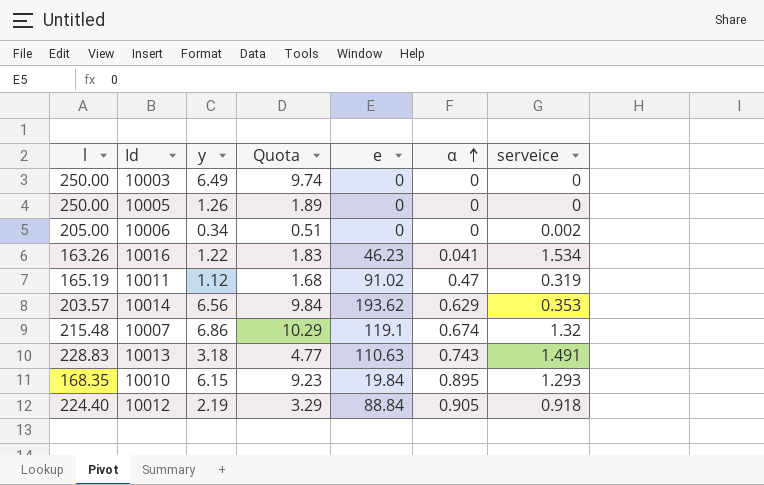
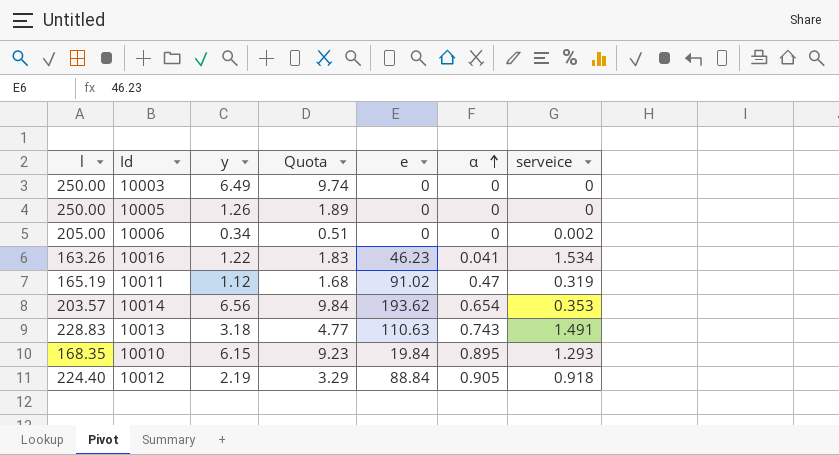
row 10007: 215.48 | 6.86 | 10.29 | 119.1 | 0.674 | 1.32 -> none
10014 | α: 0.629 -> 0.654

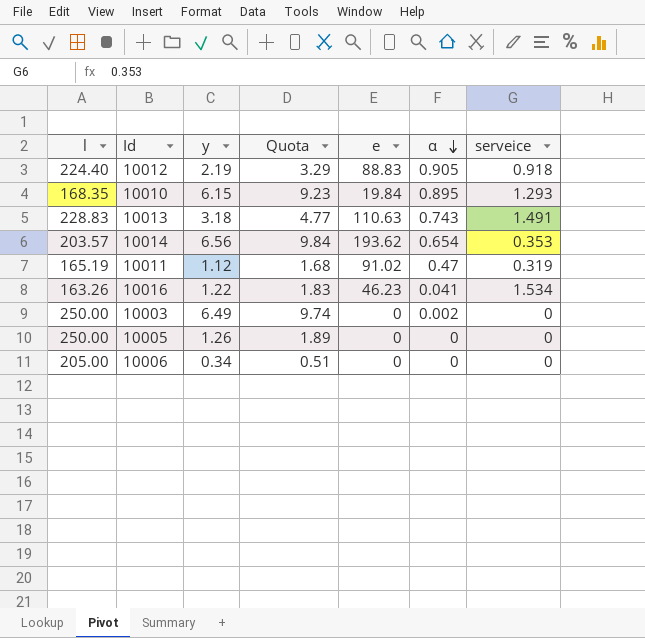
row order: α ascending -> α descending
10012 | e: 88.84 -> 88.83
10003 | α: 0 -> 0.002
10006 | serveice: 0.002 -> 0

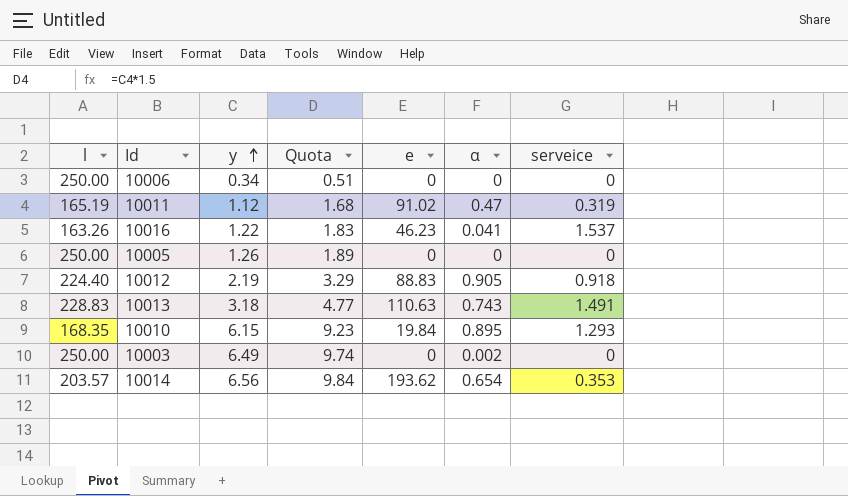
row order: α descending -> y ascending
10006 | l: 205.00 -> 250.00
10016 | serveice: 1.534 -> 1.537

